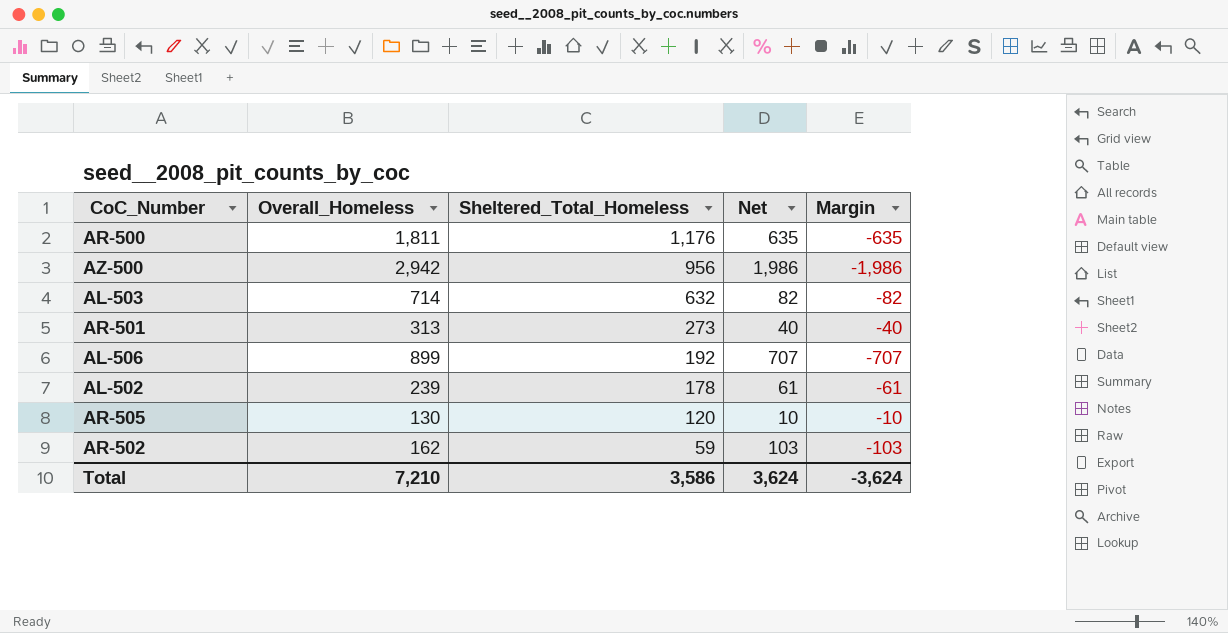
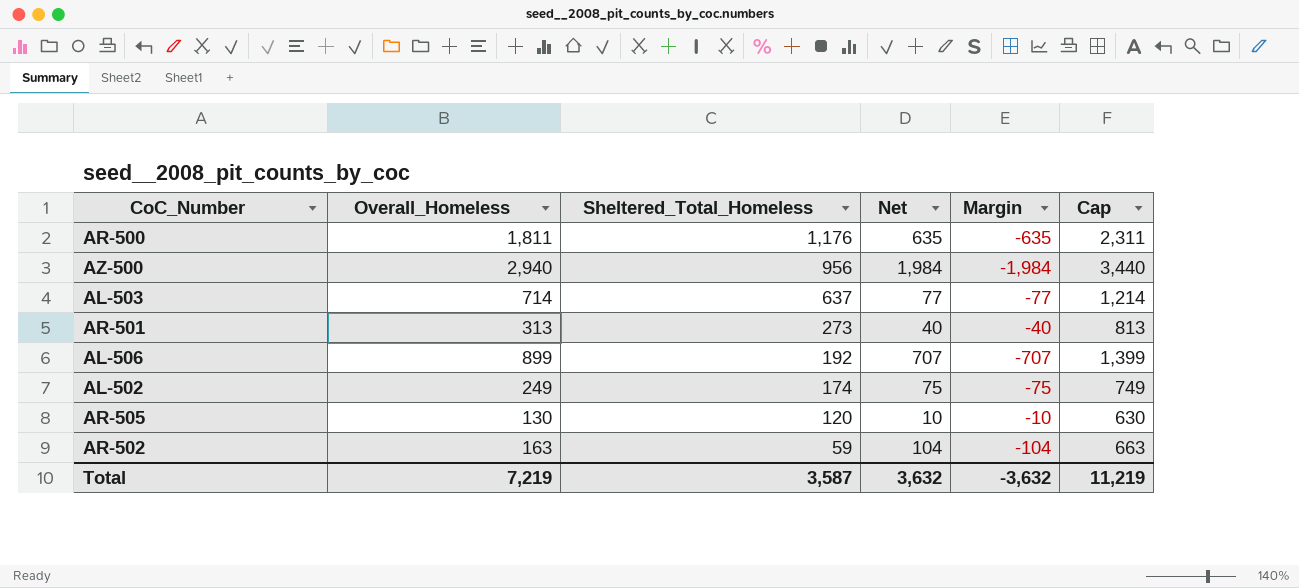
column Cap | formula: none -> [Overall_Homeless] + 500
AZ-500 | Overall_Homeless: 2,942 -> 2,940
AZ-500 | Net: 1,986 -> 1,984
AZ-500 | Margin: -1,986 -> -1,984
AL-503 | Sheltered_Total_Homeless: 632 -> 637
AL-503 | Net: 82 -> 77
AL-503 | Margin: -82 -> -77
AL-502 | Overall_Homeless: 239 -> 249
AL-502 | Sheltered_Total_Homeless: 178 -> 174
AL-502 | Net: 61 -> 75
AL-502 | Margin: -61 -> -75
AR-502 | Overall_Homeless: 162 -> 163
AR-502 | Net: 103 -> 104
AR-502 | Margin: -103 -> -104
Total | Overall_Homeless: 7,210 -> 7,219
Total | Sheltered_Total_Homeless: 3,586 -> 3,587
Total | Net: 3,624 -> 3,632
Total | Margin: -3,624 -> -3,632

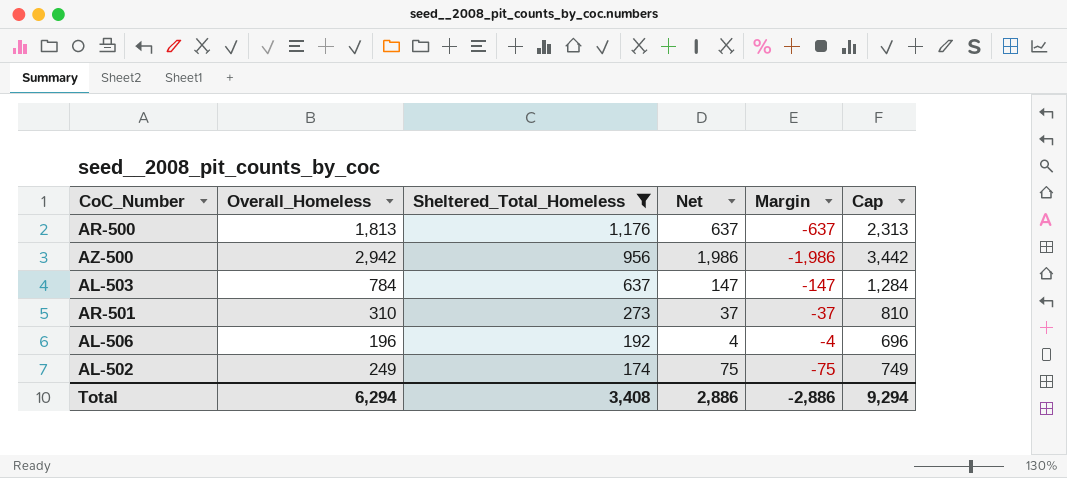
filter: none -> Sheltered_Total_Homeless >= 174
AR-500 | Overall_Homeless: 1,811 -> 1,813
AR-500 | Net: 635 -> 637
AR-500 | Margin: -635 -> -637
AR-500 | Cap: 2,311 -> 2,313
AZ-500 | Overall_Homeless: 2,940 -> 2,942
AZ-500 | Net: 1,984 -> 1,986
AZ-500 | Margin: -1,984 -> -1,986
AZ-500 | Cap: 3,440 -> 3,442
AL-503 | Overall_Homeless: 714 -> 784
AL-503 | Net: 77 -> 147
AL-503 | Margin: -77 -> -147
AL-503 | Cap: 1,214 -> 1,284
AR-501 | Overall_Homeless: 313 -> 310
AR-501 | Net: 40 -> 37
AR-501 | Margin: -40 -> -37
AR-501 | Cap: 813 -> 810
AL-506 | Overall_Homeless: 899 -> 196
AL-506 | Net: 707 -> 4
AL-506 | Margin: -707 -> -4
AL-506 | Cap: 1,399 -> 696
Total | Overall_Homeless: 7,219 -> 6,294
Total | Sheltered_Total_Homeless: 3,587 -> 3,408
Total | Net: 3,632 -> 2,886
Total | Margin: -3,632 -> -2,886
Total | Cap: 11,219 -> 9,294

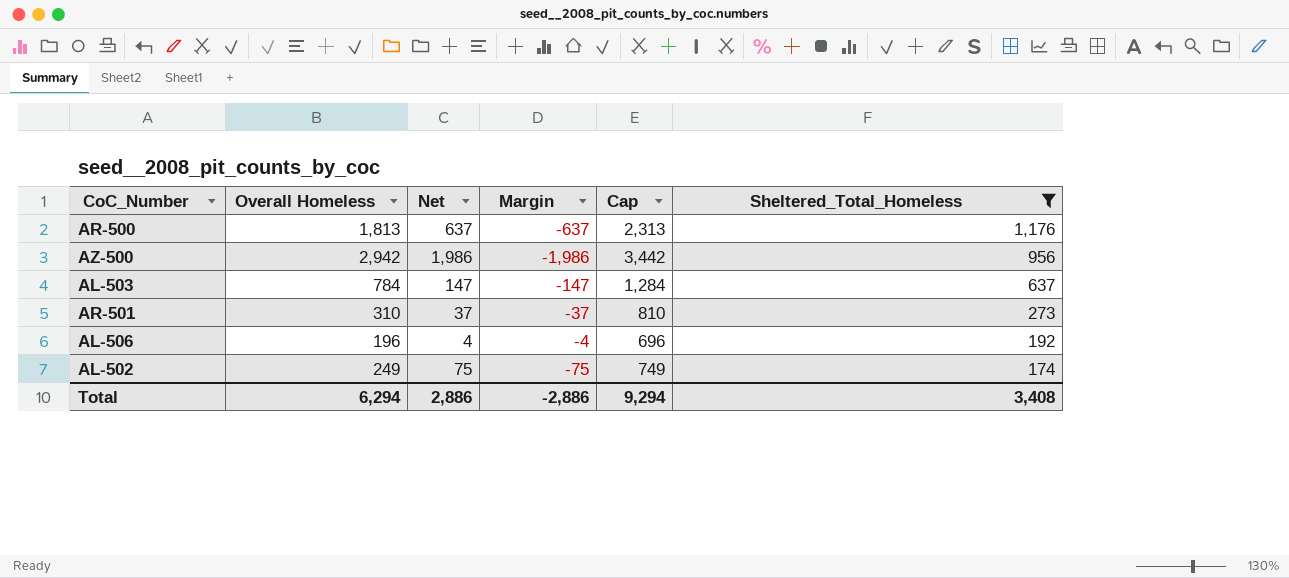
column name: Overall_Homeless -> Overall Homeless
column Sheltered_Total_Homeless | position: 3 -> 6

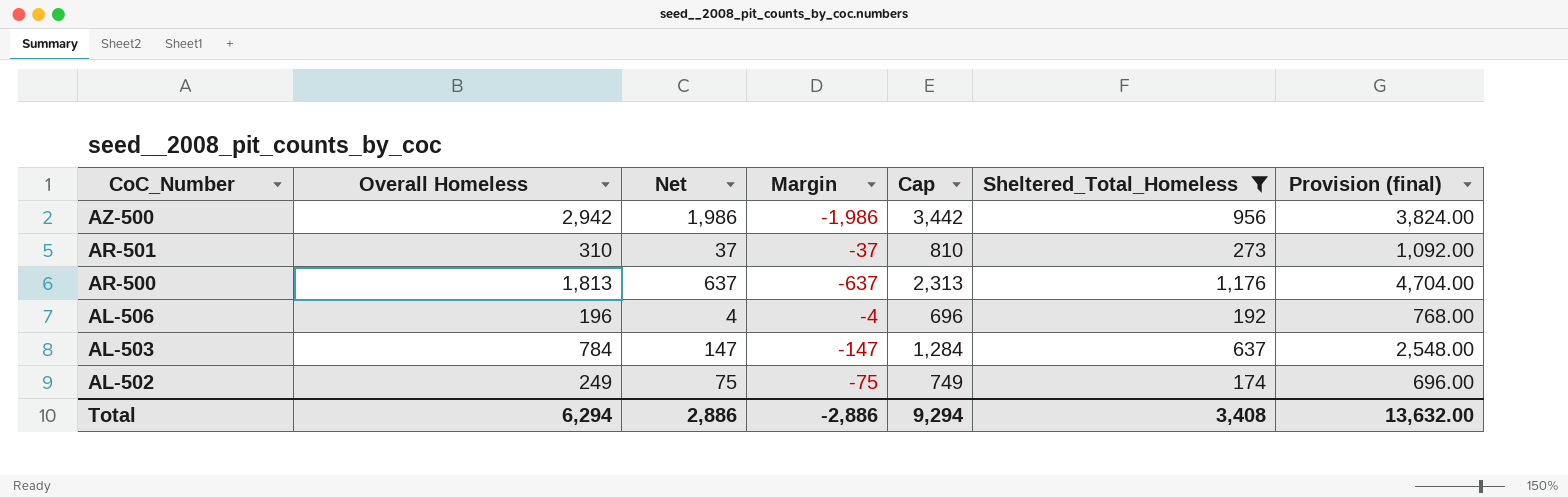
row order: Sheltered_Total_Homeless descending -> CoC_Number descending
column Provision (final) | formula: none -> [Sheltered_Total_Homeless] * 4

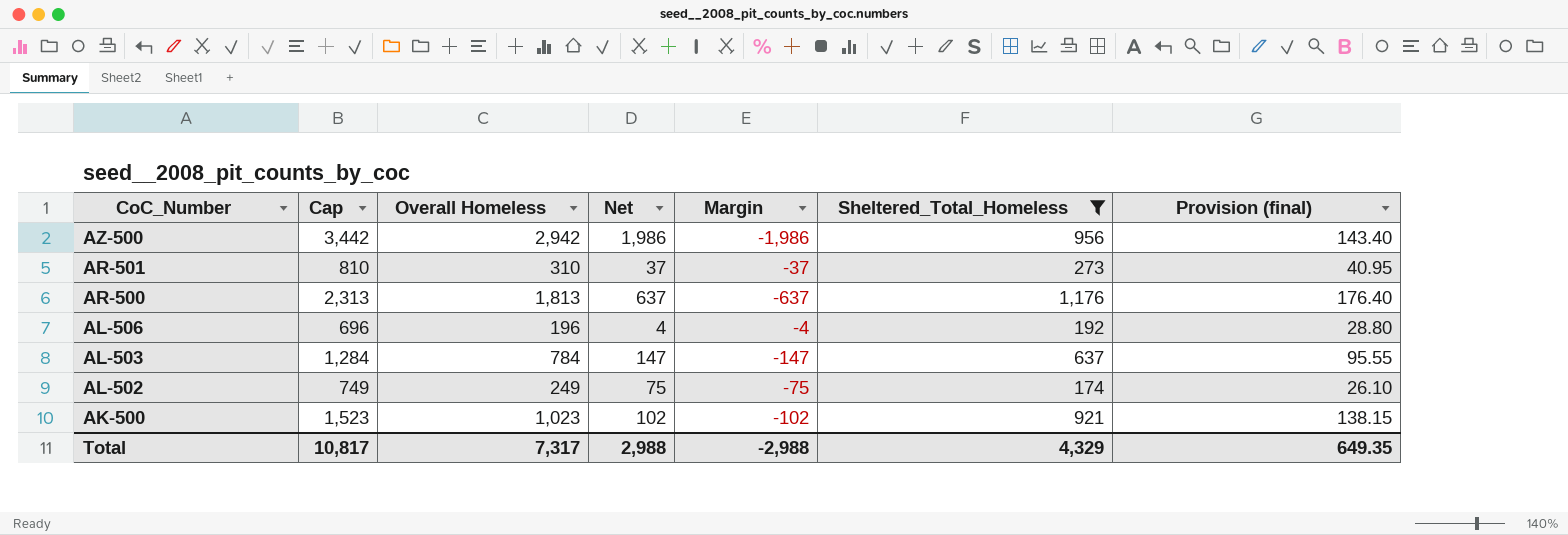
column Cap | position: 5 -> 2
column Provision (final) | formula: [Sheltered_Total_Homeless] * 4 -> [Sheltered_Total_Homeless] * 0.15
row AK-500: none -> 1,523 | 1,023 | 102 | -102 | 921 | 138.15
Total | Cap: 9,294 -> 10,817
Total | Overall Homeless: 6,294 -> 7,317
Total | Net: 2,886 -> 2,988
Total | Margin: -2,886 -> -2,988
Total | Sheltered_Total_Homeless: 3,408 -> 4,329
Total | Provision (final): 13,632.00 -> 649.35

